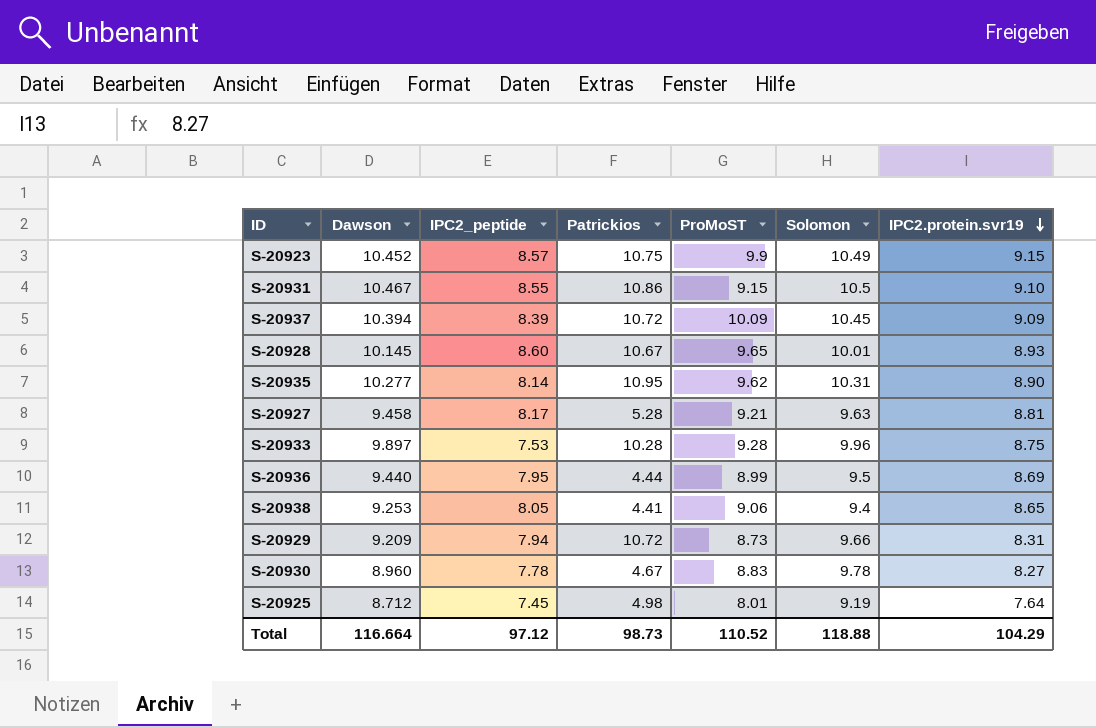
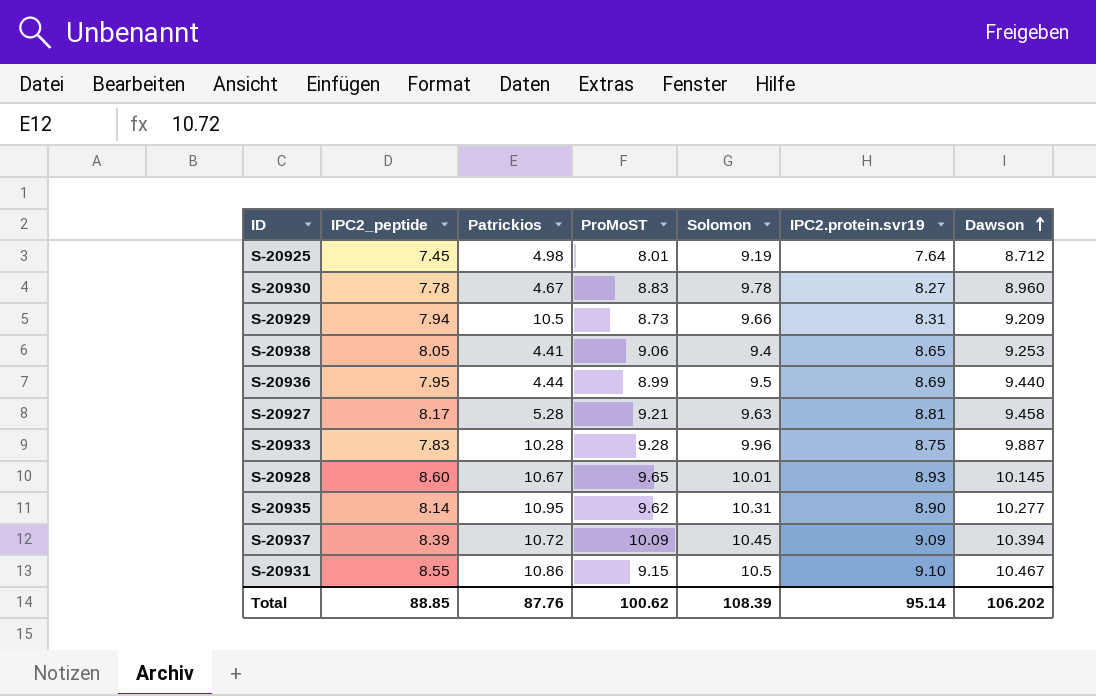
row order: IPC2.protein.svr19 descending -> Dawson ascending
column Dawson | position: 2 -> 7
row S-20923: 10.452 | 8.57 | 10.75 | 9.9 | 10.49 | 9.15 -> none
S-20929 | Patrickios: 10.72 -> 10.5
S-20933 | IPC2_peptide: 7.53 -> 7.83
S-20933 | Dawson: 9.897 -> 9.887
Total | IPC2_peptide: 97.12 -> 88.85
Total | Patrickios: 98.73 -> 87.76
Total | ProMoST: 110.52 -> 100.62
Total | Solomon: 118.88 -> 108.39
Total | IPC2.protein.svr19: 104.29 -> 95.14
Total | Dawson: 116.664 -> 106.202

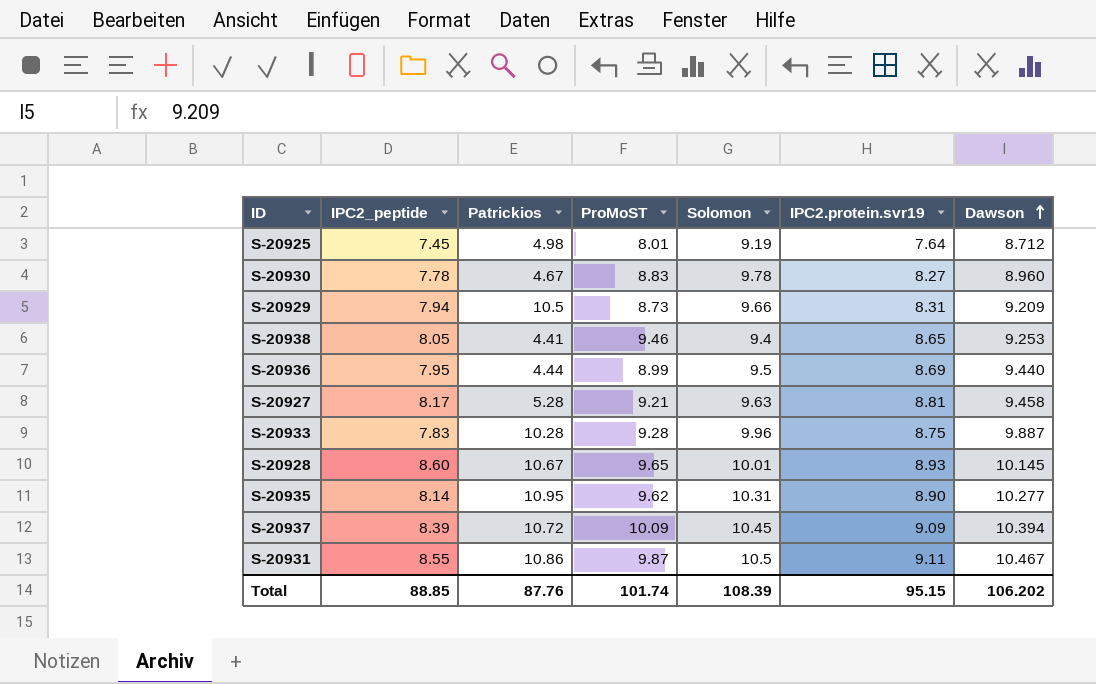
S-20938 | ProMoST: 9.06 -> 9.46
S-20931 | ProMoST: 9.15 -> 9.87
S-20931 | IPC2.protein.svr19: 9.10 -> 9.11
Total | ProMoST: 100.62 -> 101.74
Total | IPC2.protein.svr19: 95.14 -> 95.15

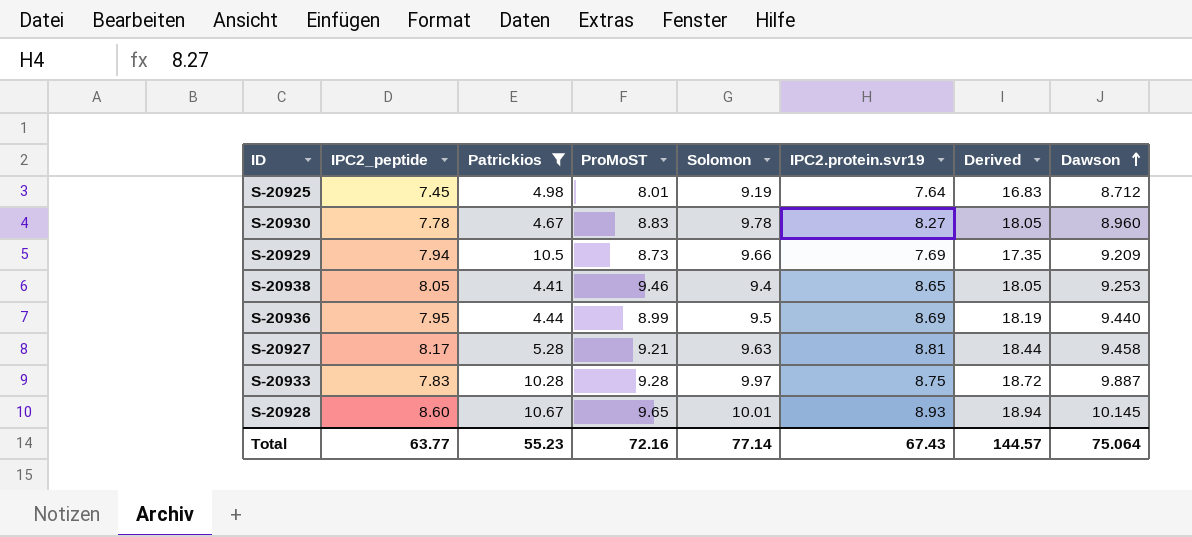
filter: none -> Patrickios <= 10.67
column Derived | formula: none -> [Solomon] + [IPC2.protein.svr19]
S-20929 | IPC2.protein.svr19: 8.31 -> 7.69
S-20933 | Solomon: 9.96 -> 9.97
Total | IPC2_peptide: 88.85 -> 63.77
Total | Patrickios: 87.76 -> 55.23
Total | ProMoST: 101.74 -> 72.16
Total | Solomon: 108.39 -> 77.14
Total | IPC2.protein.svr19: 95.15 -> 67.43
Total | Dawson: 106.202 -> 75.064

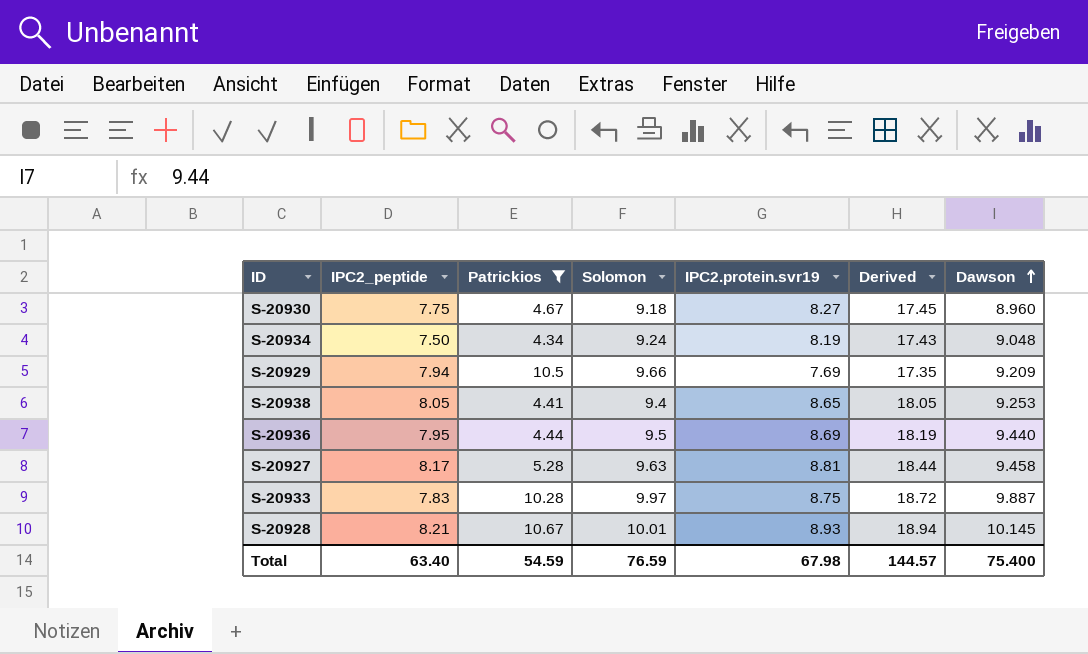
column ProMoST | position: 4 -> none
row S-20925: 7.45 | 4.98 | 8.01 | 9.19 | 7.64 | 16.83 | 8.712 -> none
S-20930 | IPC2_peptide: 7.78 -> 7.75
S-20930 | Solomon: 9.78 -> 9.18
S-20930 | Derived: 18.05 -> 17.45
row S-20934: none -> 7.50 | 4.34 | 9.24 | 8.19 | 17.43 | 9.048
S-20928 | IPC2_peptide: 8.60 -> 8.21
Total | IPC2_peptide: 63.77 -> 63.40
Total | Patrickios: 55.23 -> 54.59
Total | Solomon: 77.14 -> 76.59
Total | IPC2.protein.svr19: 67.43 -> 67.98
Total | Dawson: 75.064 -> 75.400

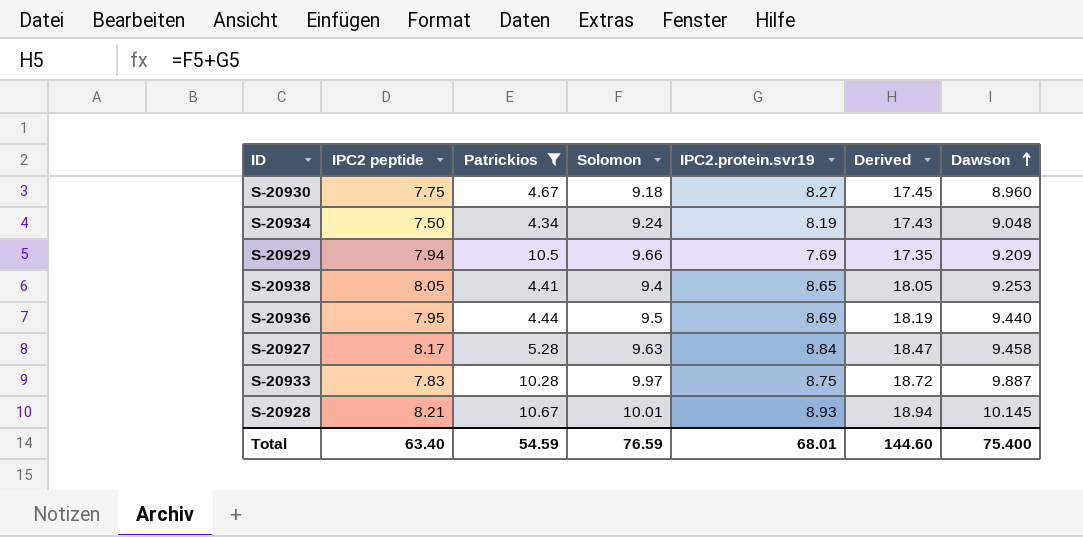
column name: IPC2_peptide -> IPC2 peptide
S-20927 | IPC2.protein.svr19: 8.81 -> 8.84
S-20927 | Derived: 18.44 -> 18.47
Total | IPC2.protein.svr19: 67.98 -> 68.01
Total | Derived: 144.57 -> 144.60

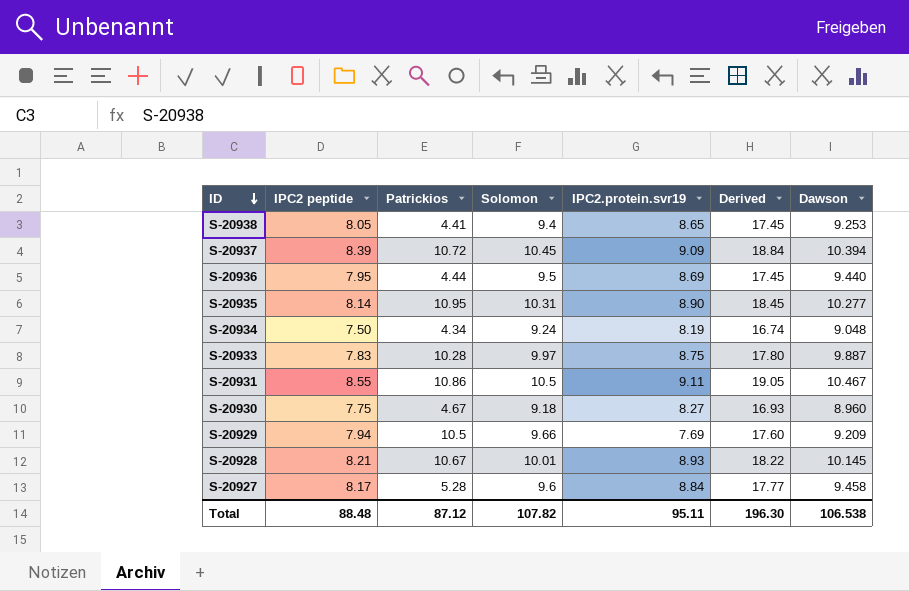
filter: Patrickios <= 10.67 -> none
row order: Dawson ascending -> ID descending
column Derived | formula: [Solomon] + [IPC2.protein.svr19] -> [IPC2 peptide] + [Solomon]
S-20927 | Solomon: 9.63 -> 9.6
Total | IPC2 peptide: 63.40 -> 88.48
Total | Patrickios: 54.59 -> 87.12
Total | Solomon: 76.59 -> 107.82
Total | IPC2.protein.svr19: 68.01 -> 95.11
Total | Derived: 144.60 -> 196.30
Total | Dawson: 75.400 -> 106.538

